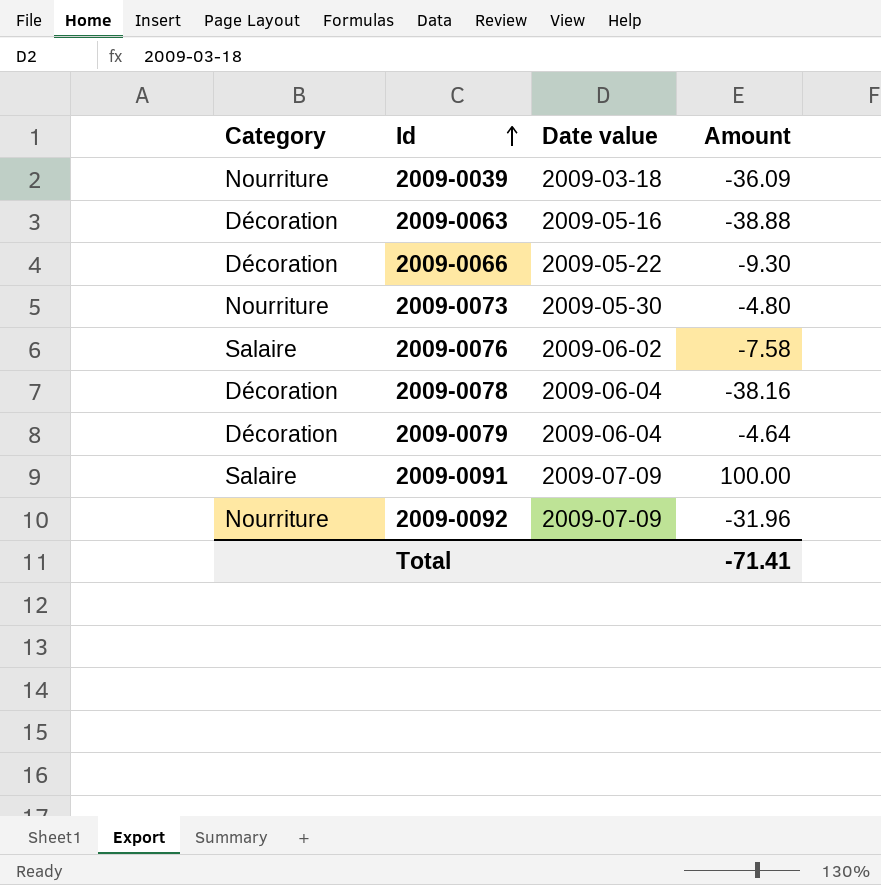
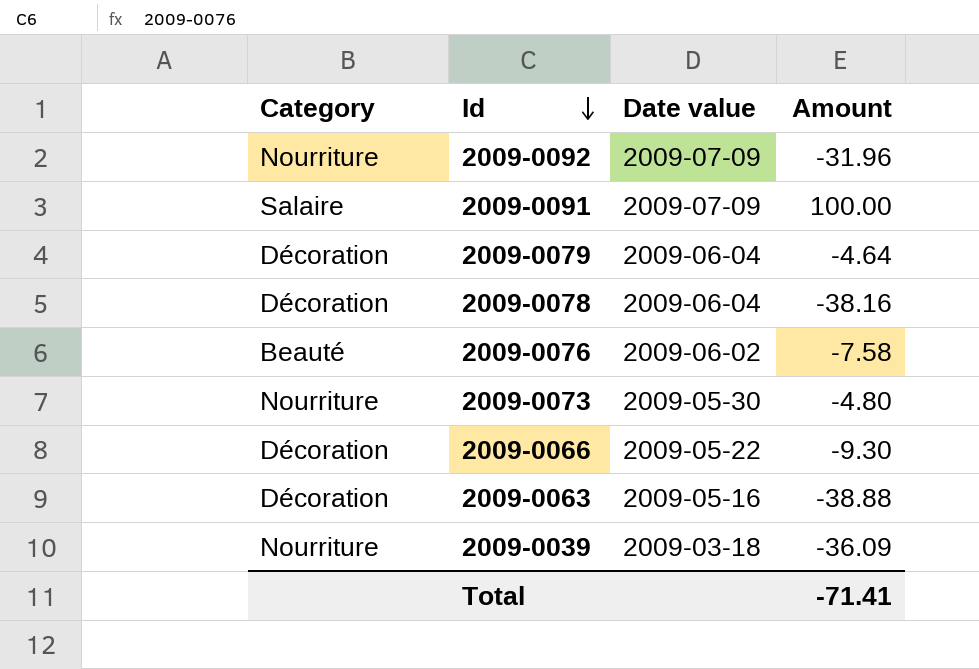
row order: Id ascending -> Id descending
2009-0076 | Category: Salaire -> Beauté

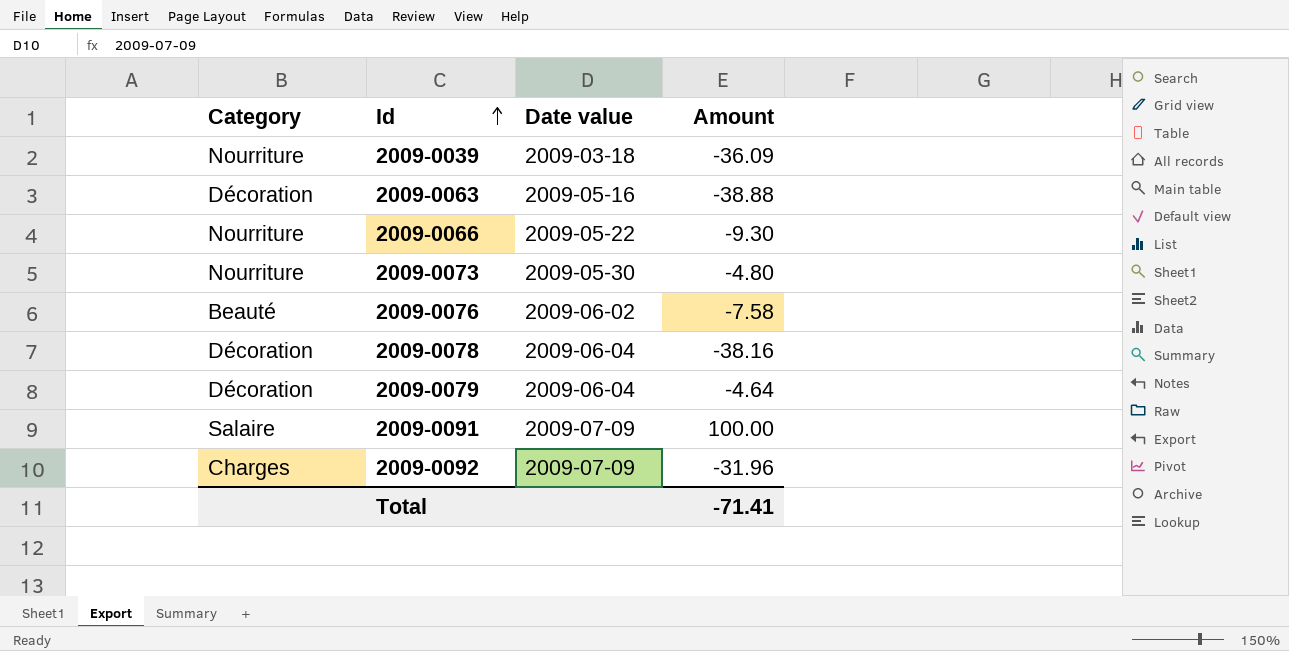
row order: Id descending -> Id ascending
2009-0066 | Category: Décoration -> Nourriture
2009-0092 | Category: Nourriture -> Charges

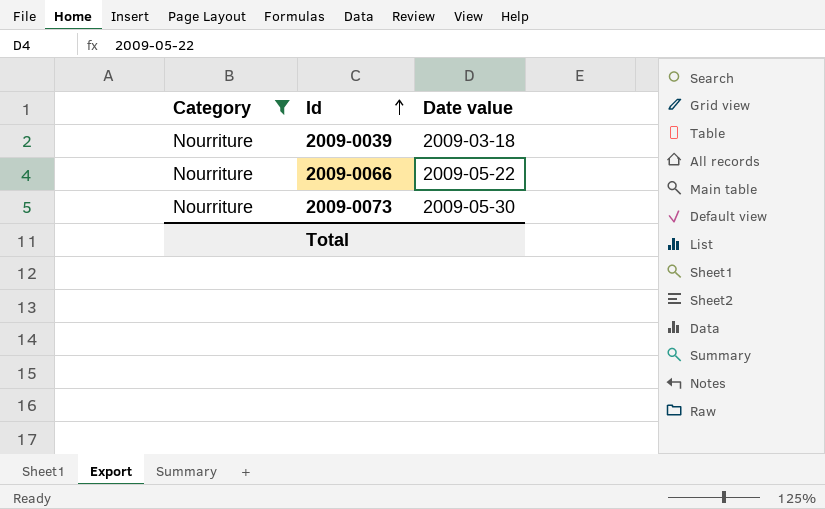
filter: none -> Category = Nourriture
column Amount | position: 4 -> none

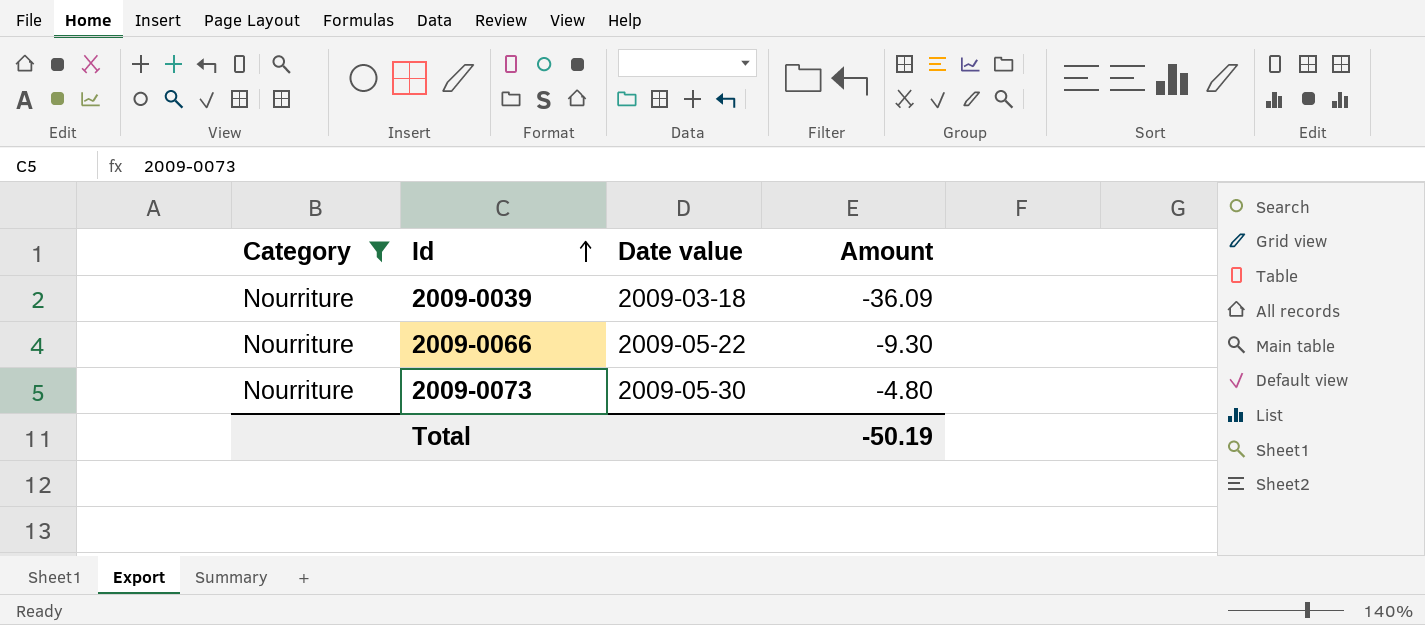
column Amount | position: none -> 4

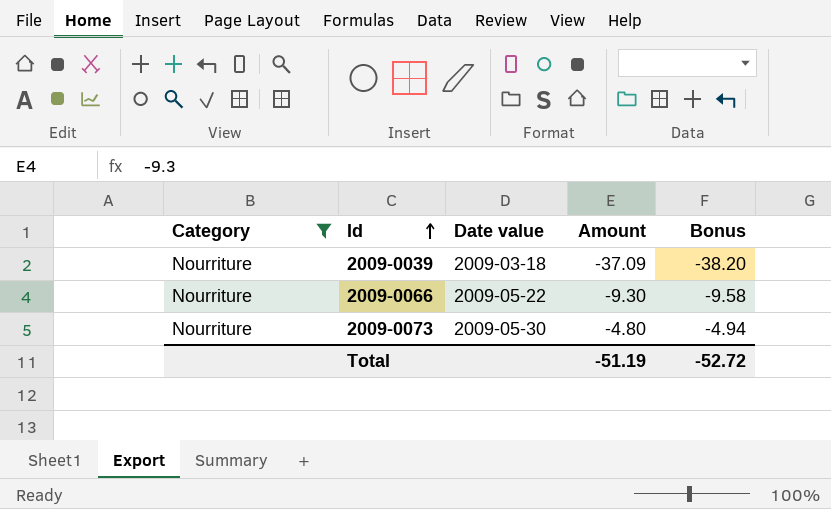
column Bonus | formula: none -> [Amount] * 1.03
2009-0039 | Amount: -36.09 -> -37.09
Total | Amount: -50.19 -> -51.19

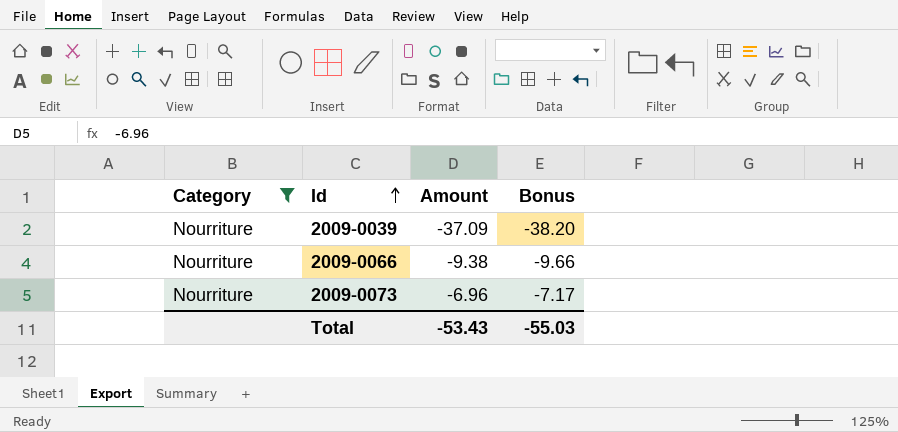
column Date value | position: 3 -> none
2009-0066 | Amount: -9.30 -> -9.38
2009-0066 | Bonus: -9.58 -> -9.66
2009-0073 | Amount: -4.80 -> -6.96
2009-0073 | Bonus: -4.94 -> -7.17
Total | Amount: -51.19 -> -53.43
Total | Bonus: -52.72 -> -55.03

